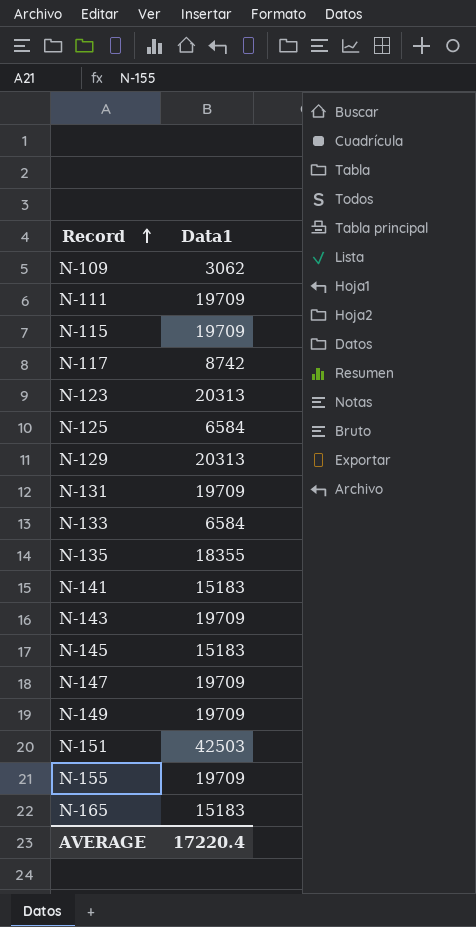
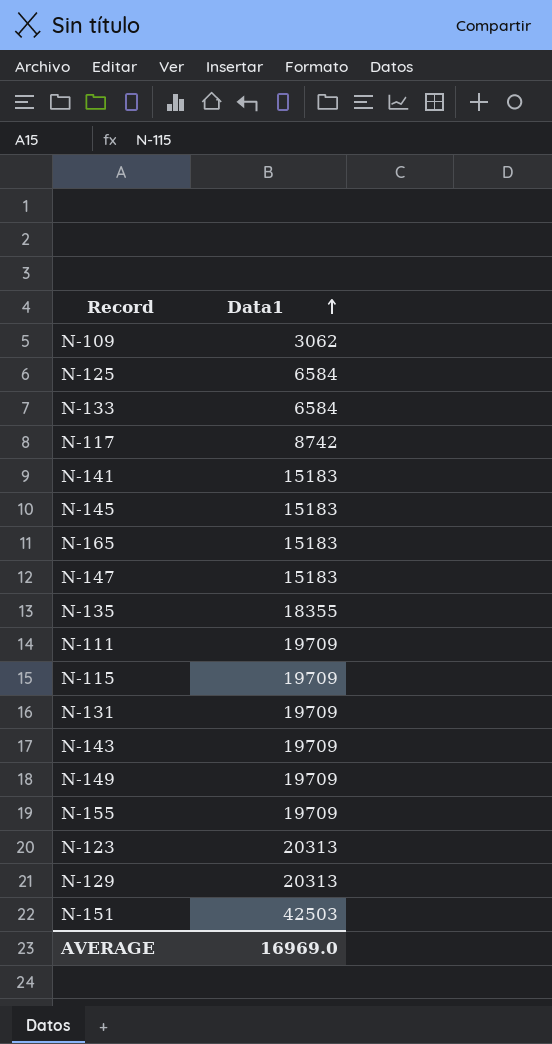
row order: Record ascending -> Data1 ascending
N-147 | Data1: 19709 -> 15183
AVERAGE | Data1: 17220.4 -> 16969.0

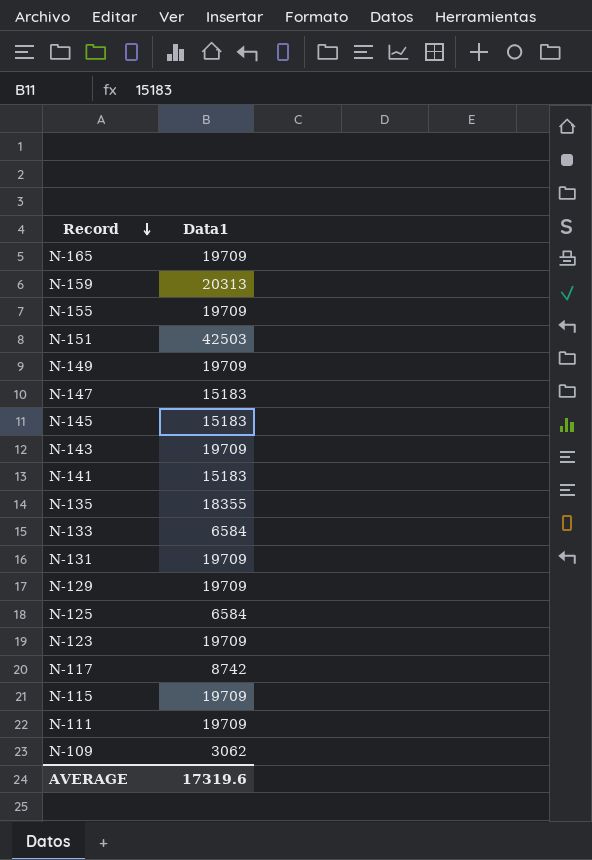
row order: Data1 ascending -> Record descending
N-165 | Data1: 15183 -> 19709
row N-159: none -> 20313
N-129 | Data1: 20313 -> 19709
N-123 | Data1: 20313 -> 19709
AVERAGE | Data1: 16969.0 -> 17319.6

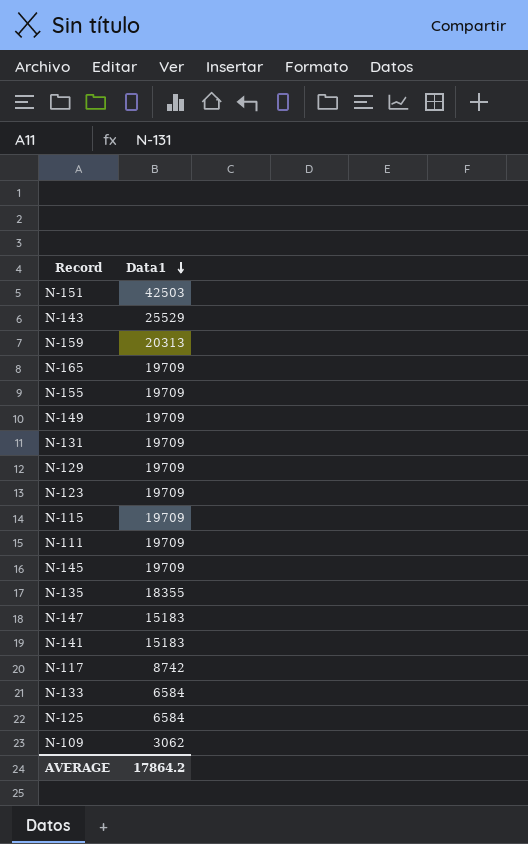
row order: Record descending -> Data1 descending
N-143 | Data1: 19709 -> 25529
N-145 | Data1: 15183 -> 19709
AVERAGE | Data1: 17319.6 -> 17864.2

